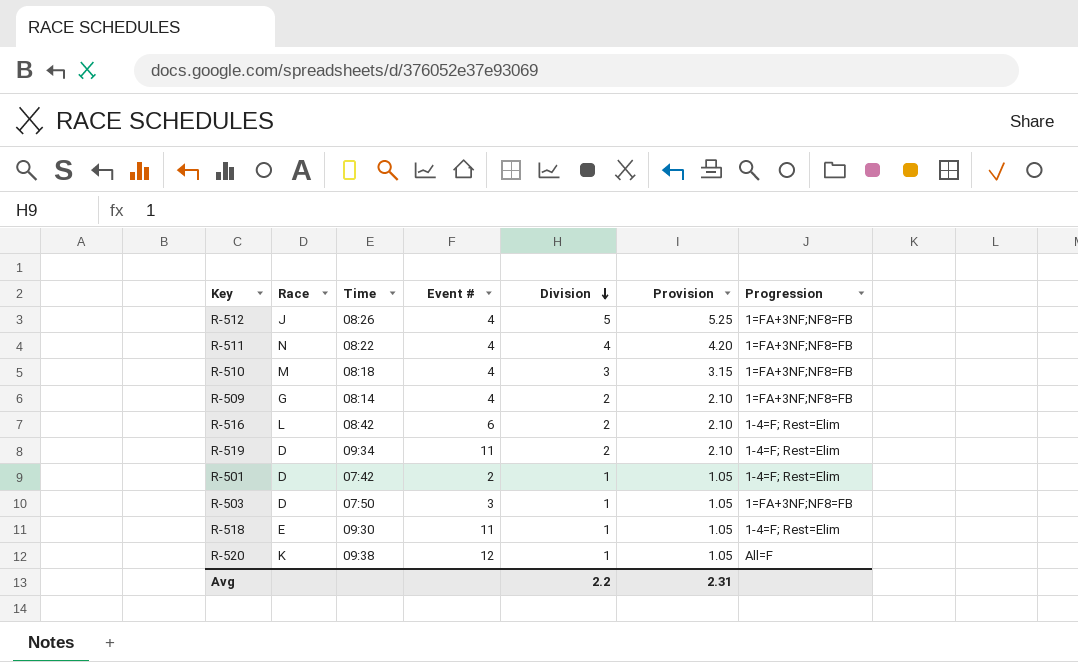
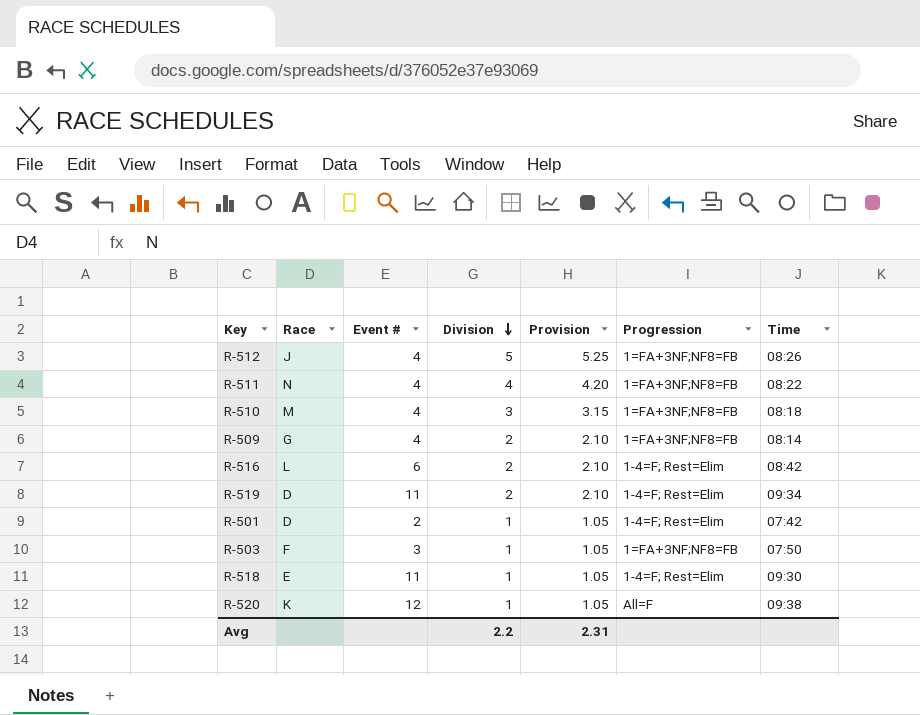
column Time | position: 3 -> 7
R-503 | Race: D -> F

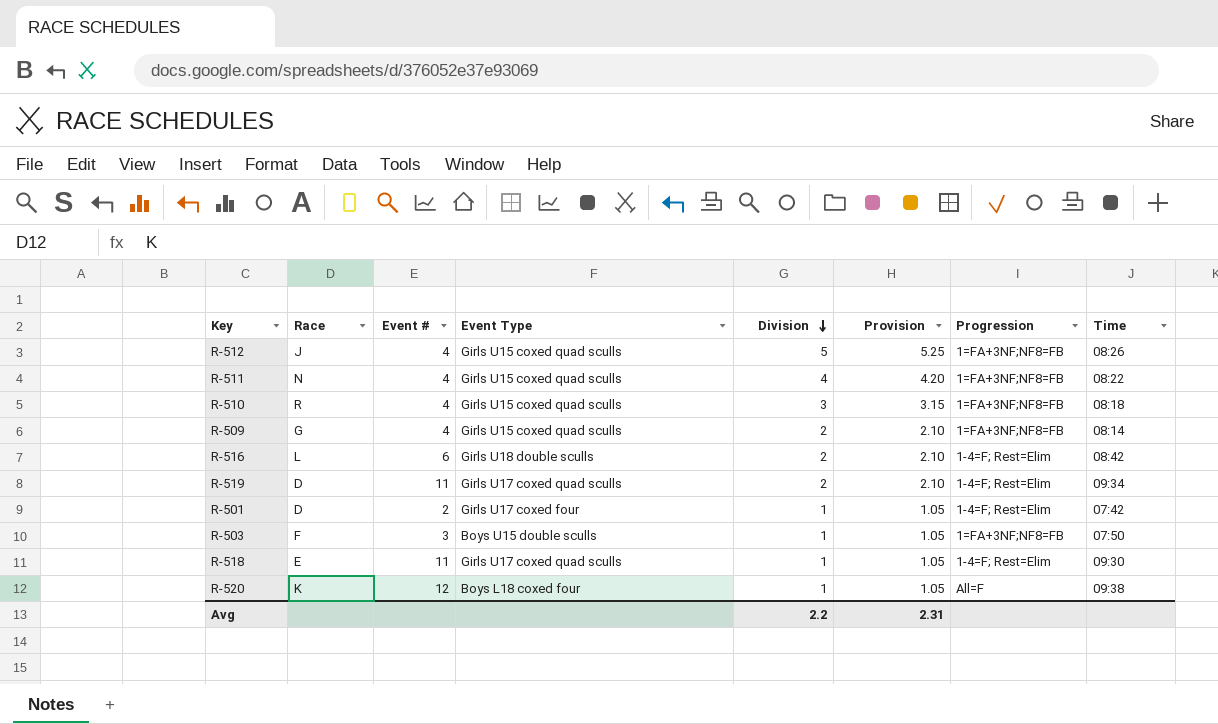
column Event Type | position: none -> 4
R-510 | Race: M -> R

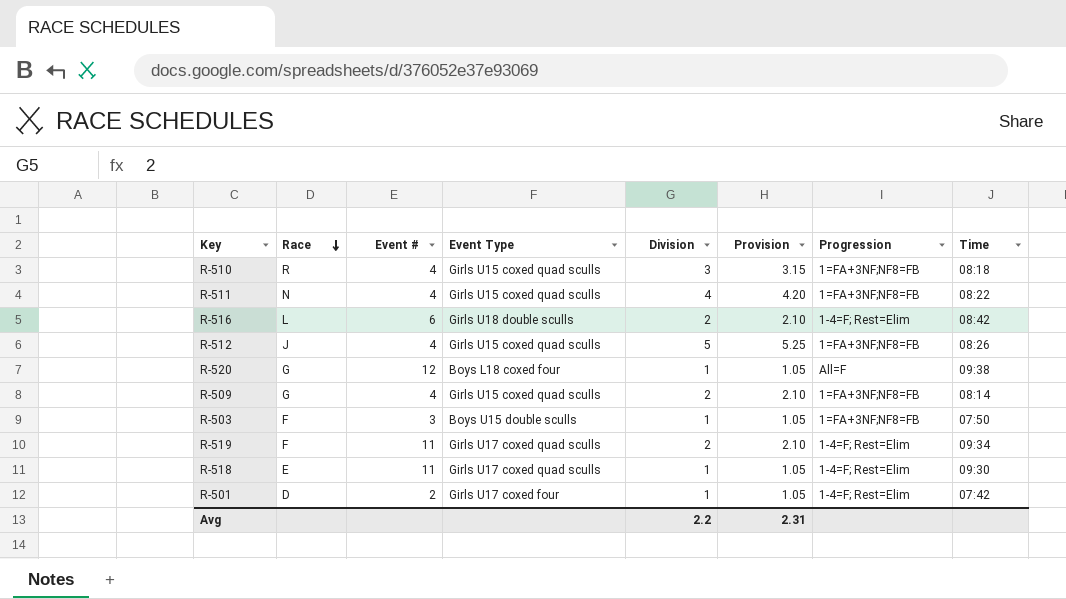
row order: Division descending -> Race descending
R-520 | Race: K -> G
R-519 | Race: D -> F

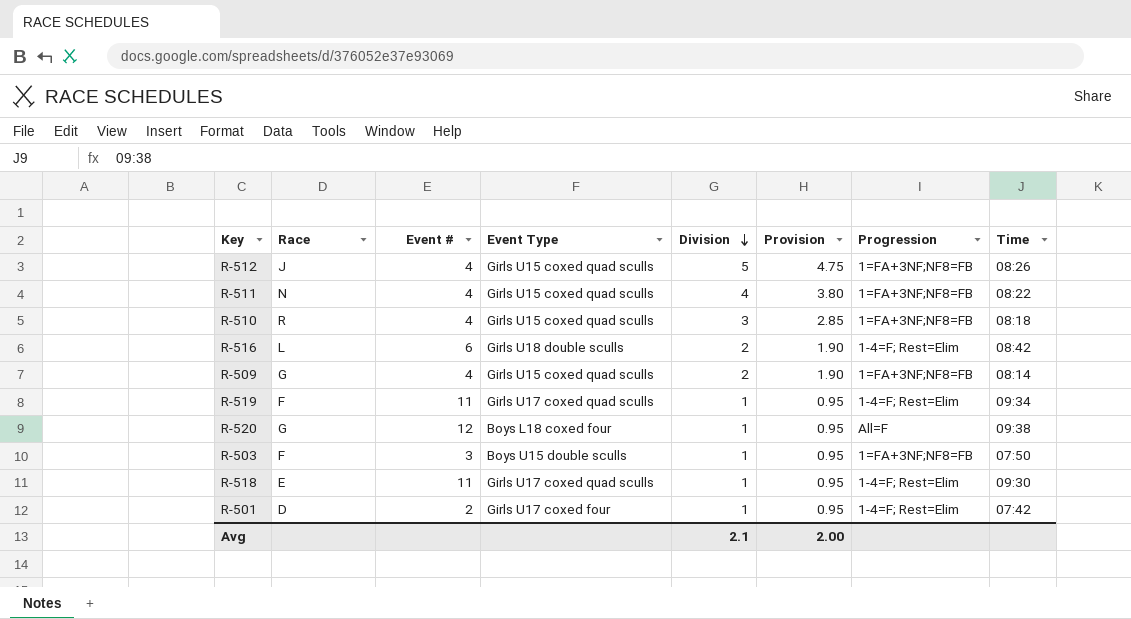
row order: Race descending -> Division descending
column Provision | formula: [Division] * 1.05 -> [Division] * 0.95
R-519 | Division: 2 -> 1
Avg | Division: 2.2 -> 2.1
Avg | Provision: 2.31 -> 2.00

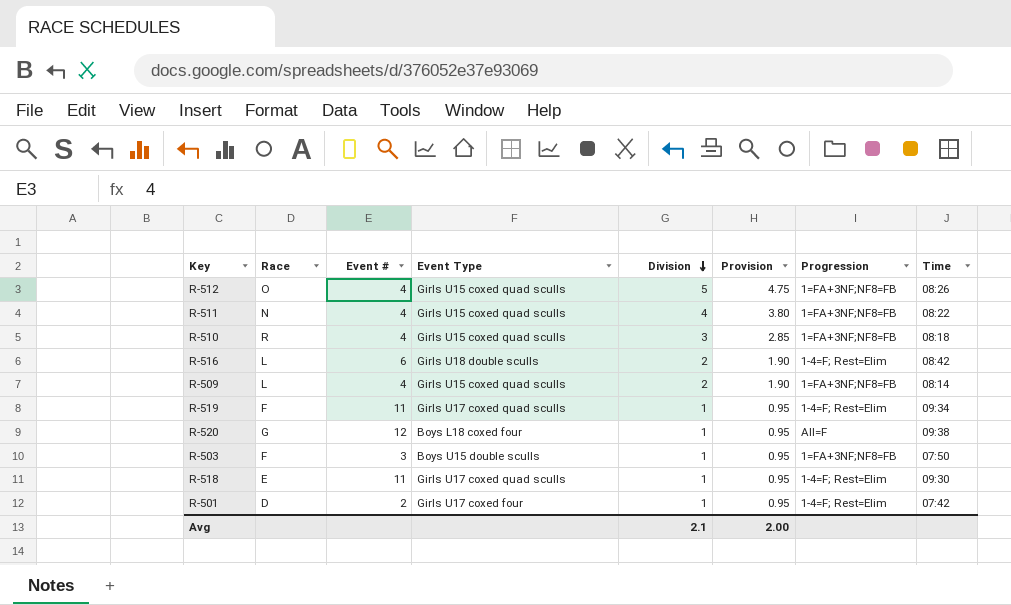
R-512 | Race: J -> O
R-509 | Race: G -> L

